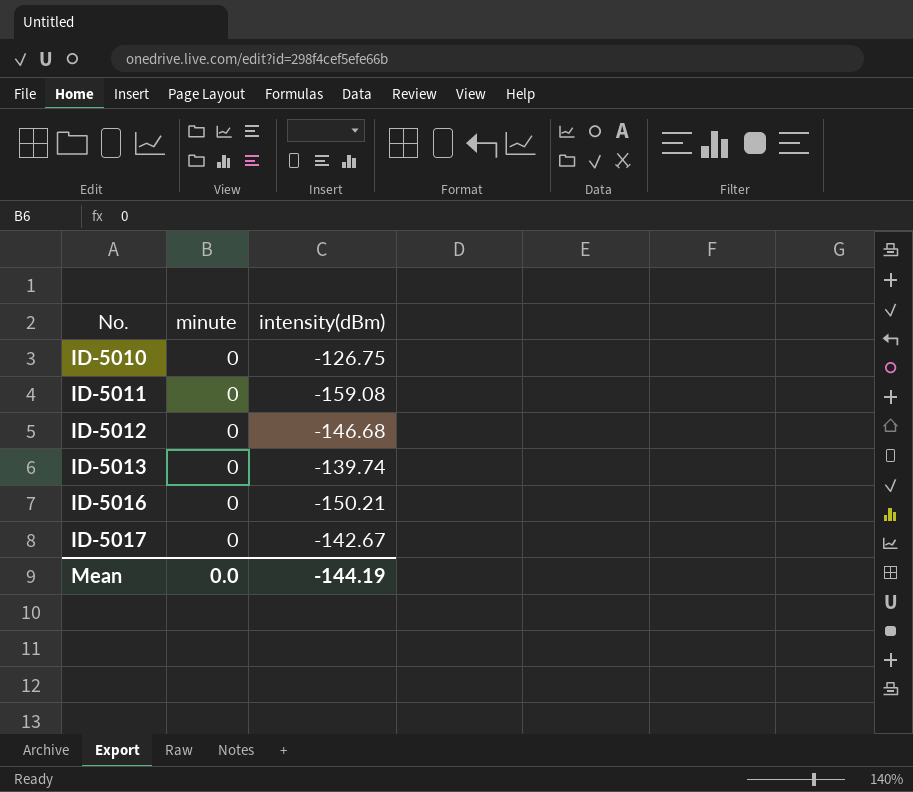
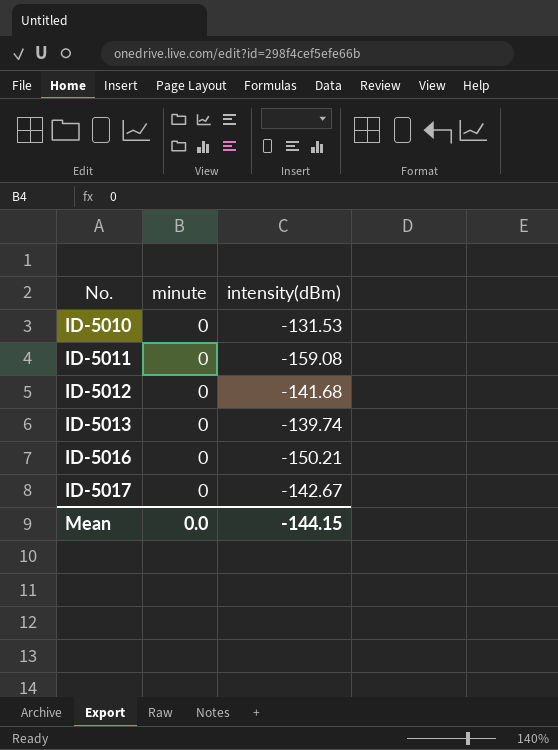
ID-5010 | intensity(dBm): -126.75 -> -131.53
ID-5012 | intensity(dBm): -146.68 -> -141.68
Mean | intensity(dBm): -144.19 -> -144.15

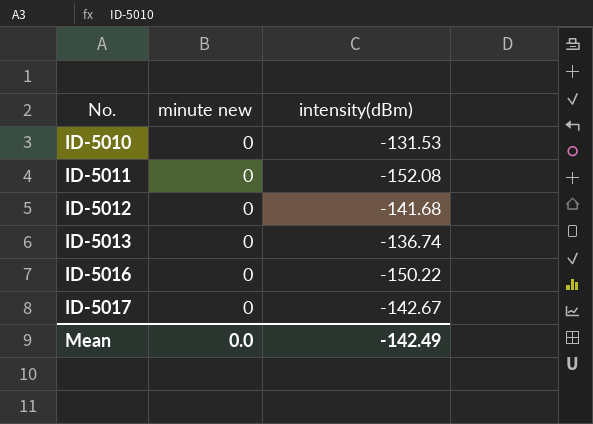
column name: minute -> minute new
ID-5011 | intensity(dBm): -159.08 -> -152.08
ID-5013 | intensity(dBm): -139.74 -> -136.74
ID-5016 | intensity(dBm): -150.21 -> -150.22
Mean | intensity(dBm): -144.15 -> -142.49

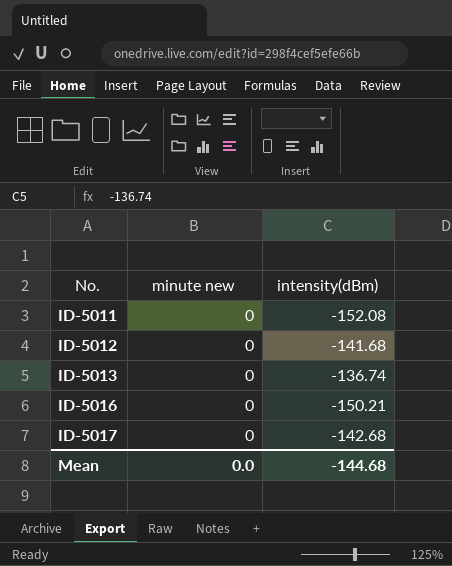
row ID-5010: 0 | -131.53 -> none
ID-5016 | intensity(dBm): -150.22 -> -150.21
ID-5017 | intensity(dBm): -142.67 -> -142.68
Mean | intensity(dBm): -142.49 -> -144.68

